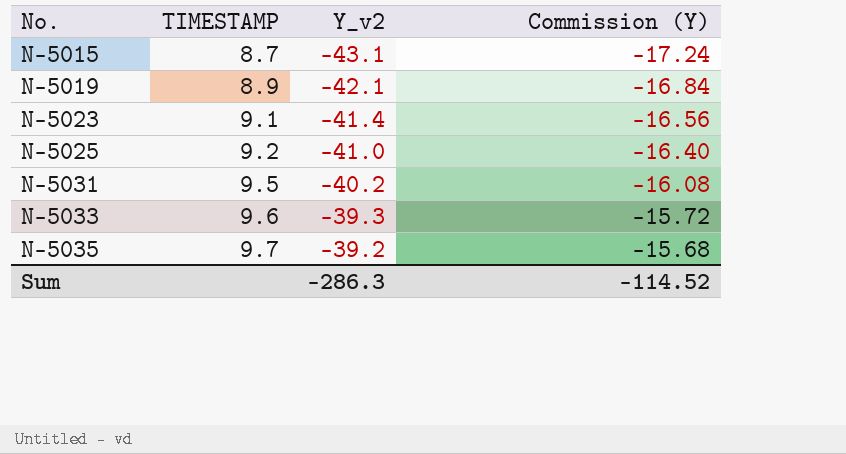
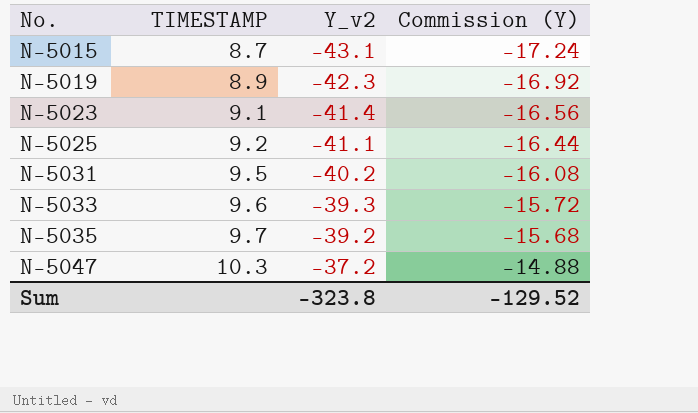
N-5019 | Y_v2: -42.1 -> -42.3
N-5019 | Commission (Y): -16.84 -> -16.92
N-5025 | Y_v2: -41.0 -> -41.1
N-5025 | Commission (Y): -16.40 -> -16.44
row N-5047: none -> 10.3 | -37.2 | -14.88
Sum | Y_v2: -286.3 -> -323.8
Sum | Commission (Y): -114.52 -> -129.52

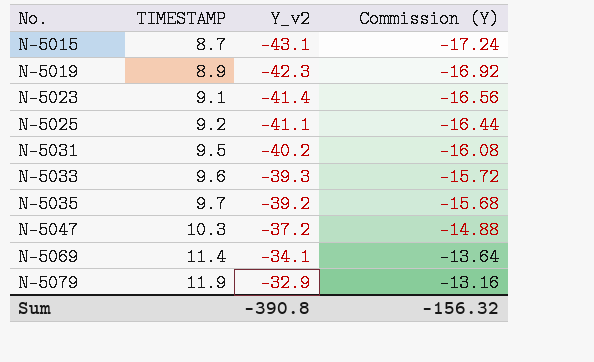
row N-5069: none -> 11.4 | -34.1 | -13.64
row N-5079: none -> 11.9 | -32.9 | -13.16
Sum | Y_v2: -323.8 -> -390.8
Sum | Commission (Y): -129.52 -> -156.32

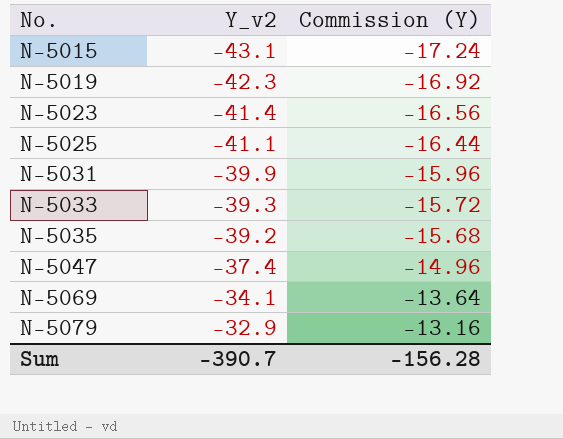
column TIMESTAMP | position: 2 -> none
N-5031 | Y_v2: -40.2 -> -39.9
N-5031 | Commission (Y): -16.08 -> -15.96
N-5047 | Y_v2: -37.2 -> -37.4
N-5047 | Commission (Y): -14.88 -> -14.96
Sum | Y_v2: -390.8 -> -390.7
Sum | Commission (Y): -156.32 -> -156.28

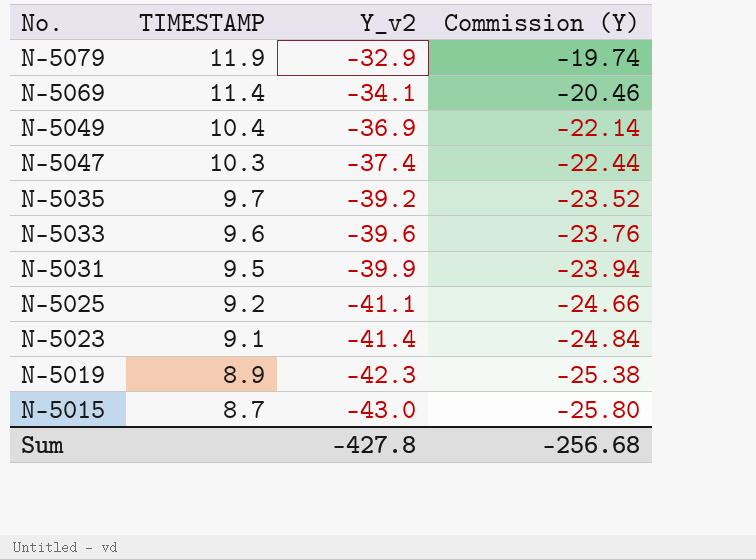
row order: No. ascending -> No. descending
column TIMESTAMP | position: none -> 2
column Commission (Y) | formula: [Y_v2] * 0.4 -> [Y_v2] * 0.6
row N-5049: none -> 10.4 | -36.9 | -22.14
N-5033 | Y_v2: -39.3 -> -39.6
N-5015 | Y_v2: -43.1 -> -43.0
Sum | Y_v2: -390.7 -> -427.8
Sum | Commission (Y): -156.28 -> -256.68

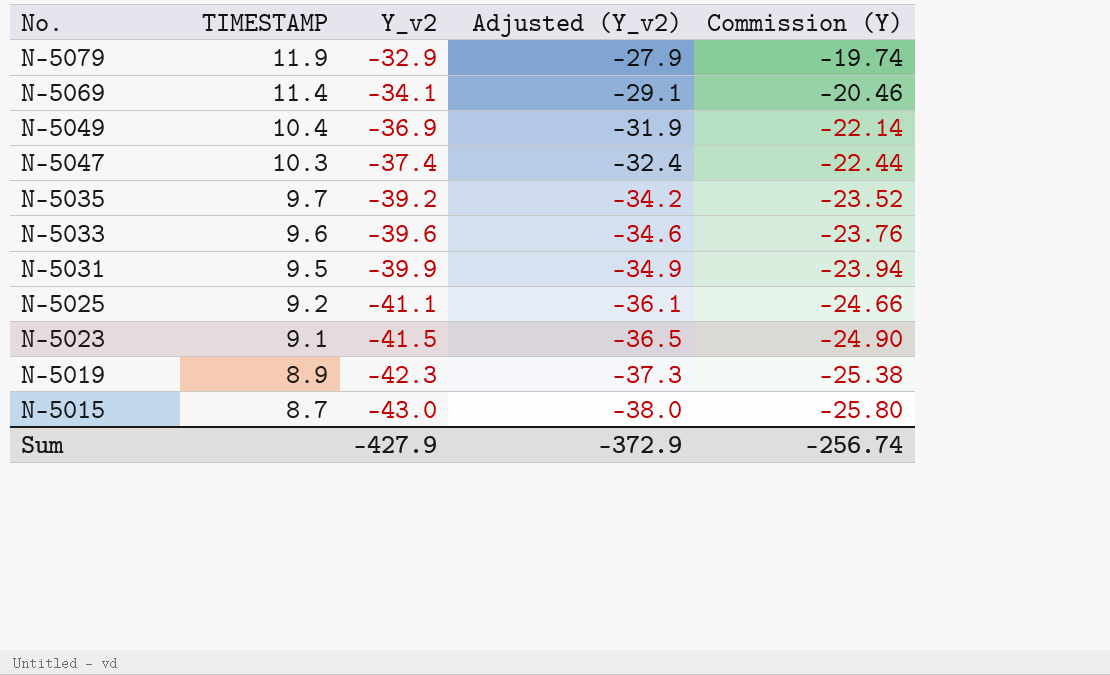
column Adjusted (Y_v2) | formula: none -> [Y_v2] + 5
N-5023 | Y_v2: -41.4 -> -41.5
N-5023 | Commission (Y): -24.84 -> -24.90
Sum | Y_v2: -427.8 -> -427.9
Sum | Commission (Y): -256.68 -> -256.74

